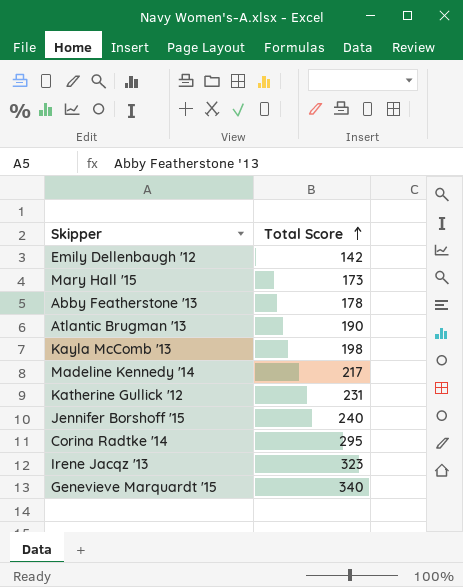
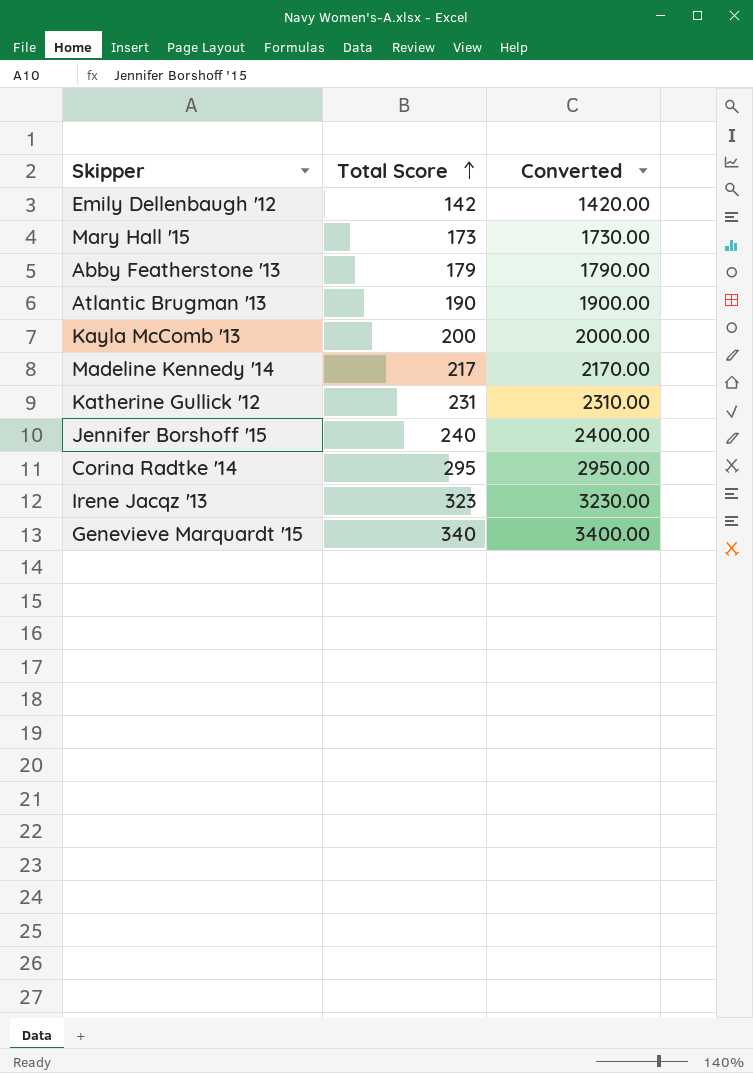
column Converted | formula: none -> [Total Score] * 10
Abby Featherstone '13 | Total Score: 178 -> 179
Kayla McComb '13 | Total Score: 198 -> 200

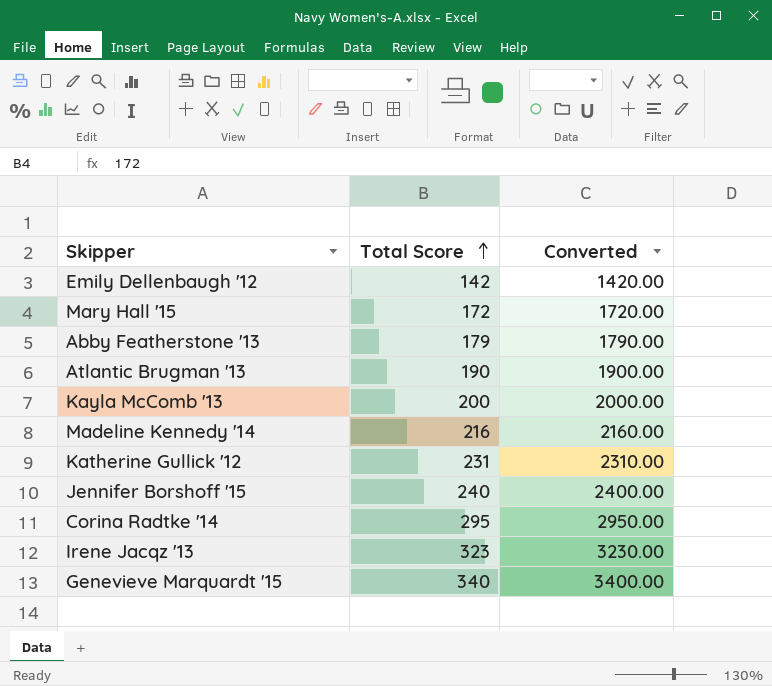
Mary Hall '15 | Total Score: 173 -> 172
Mary Hall '15 | Converted: 1730.00 -> 1720.00
Madeline Kennedy '14 | Total Score: 217 -> 216
Madeline Kennedy '14 | Converted: 2170.00 -> 2160.00

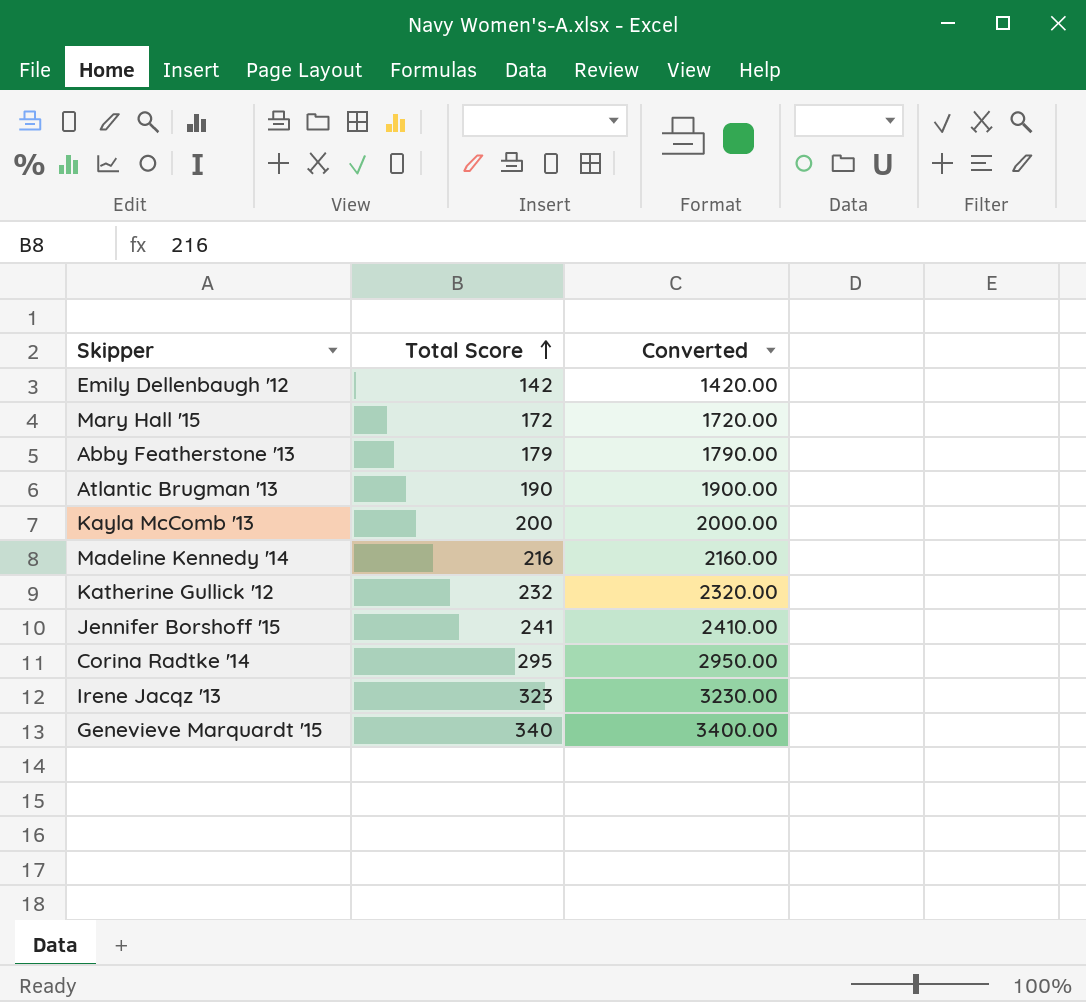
Katherine Gullick '12 | Total Score: 231 -> 232
Katherine Gullick '12 | Converted: 2310.00 -> 2320.00
Jennifer Borshoff '15 | Total Score: 240 -> 241
Jennifer Borshoff '15 | Converted: 2400.00 -> 2410.00

